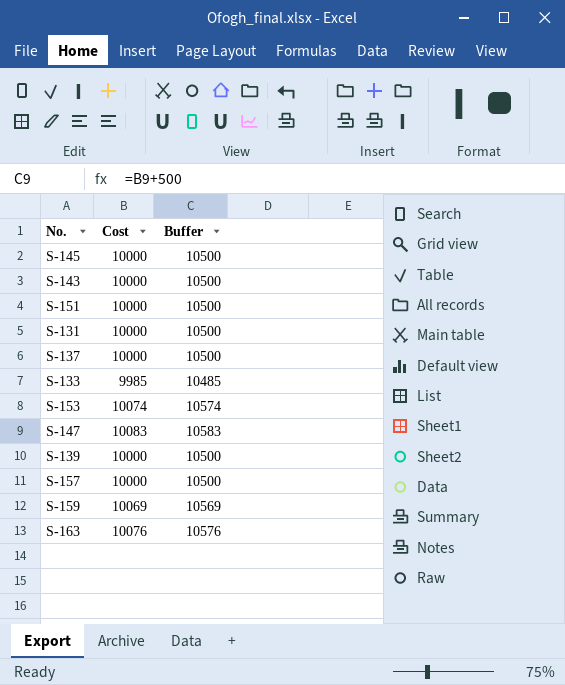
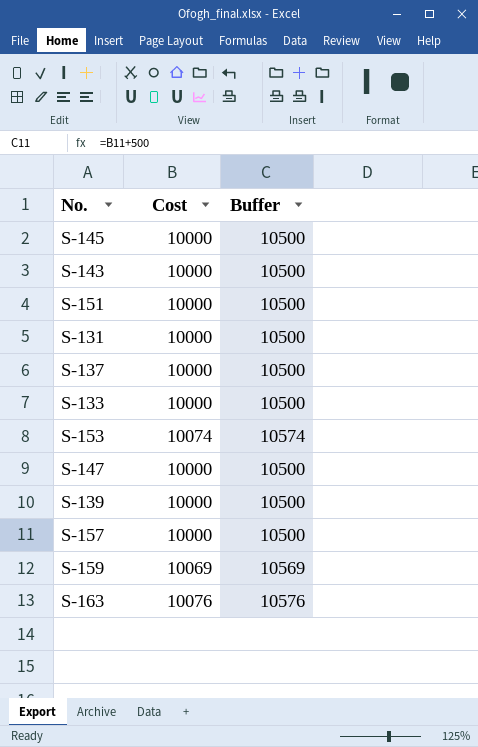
S-133 | Cost: 9985 -> 10000
S-133 | Buffer: 10485 -> 10500
S-147 | Cost: 10083 -> 10000
S-147 | Buffer: 10583 -> 10500

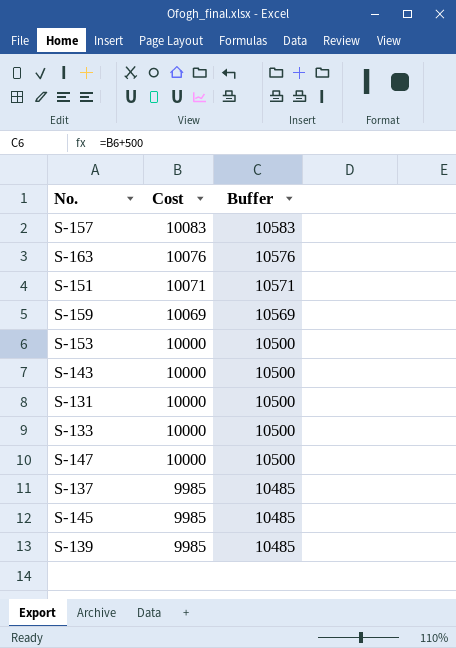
row order: none -> Cost descending
S-157 | Cost: 10000 -> 10083
S-157 | Buffer: 10500 -> 10583
S-151 | Cost: 10000 -> 10071
S-151 | Buffer: 10500 -> 10571
S-153 | Cost: 10074 -> 10000
S-153 | Buffer: 10574 -> 10500
S-137 | Cost: 10000 -> 9985
S-137 | Buffer: 10500 -> 10485
S-145 | Cost: 10000 -> 9985
S-145 | Buffer: 10500 -> 10485
S-139 | Cost: 10000 -> 9985
S-139 | Buffer: 10500 -> 10485

